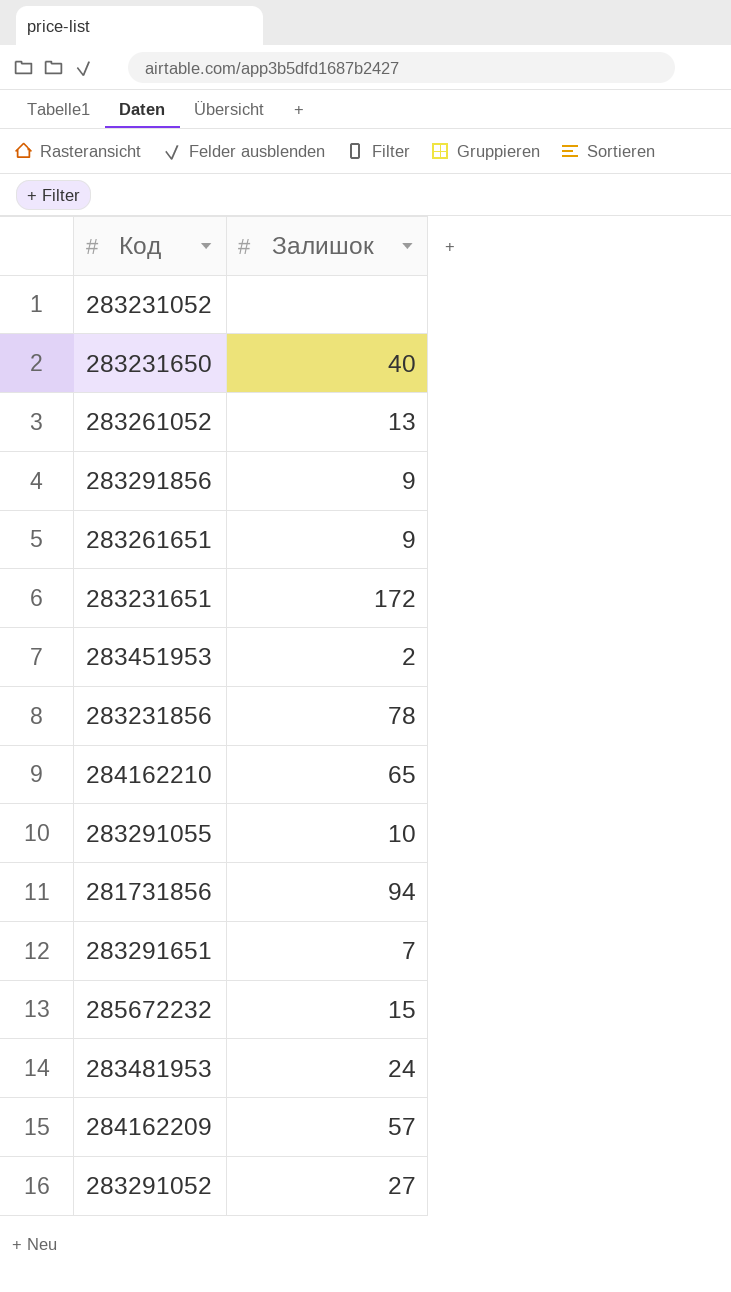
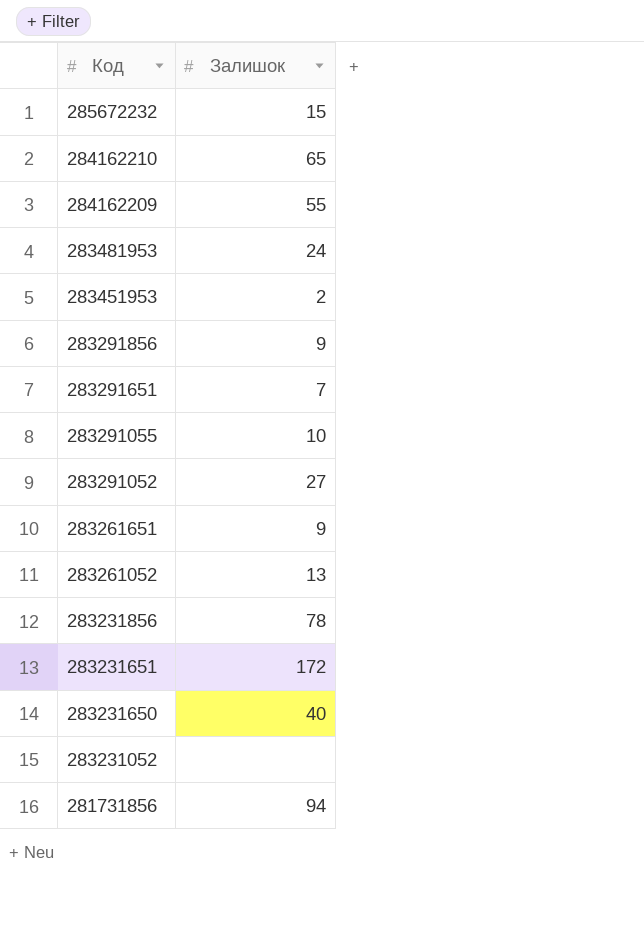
row order: none -> Код descending
284162209 | Залишок: 57 -> 55

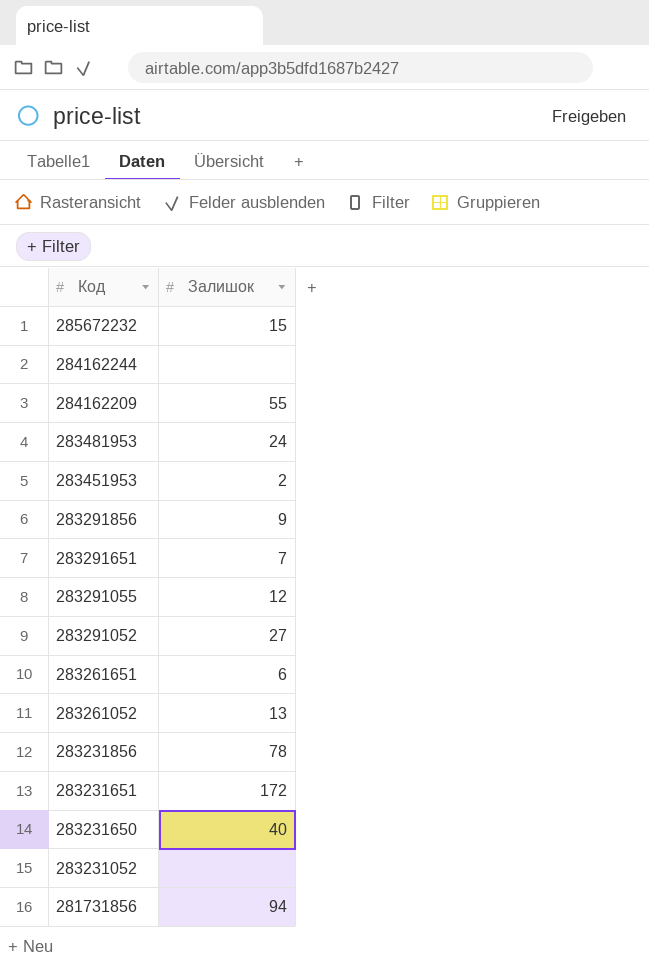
row 284162210: 65 -> none
row 284162244: none -> none
283291055 | Залишок: 10 -> 12
283261651 | Залишок: 9 -> 6

